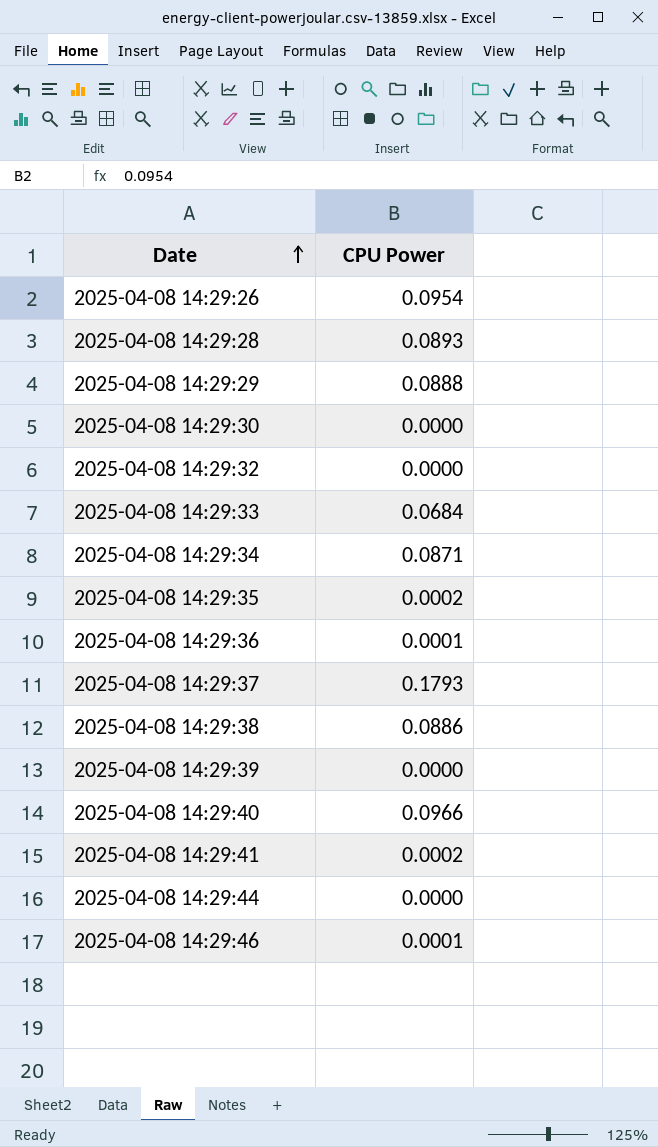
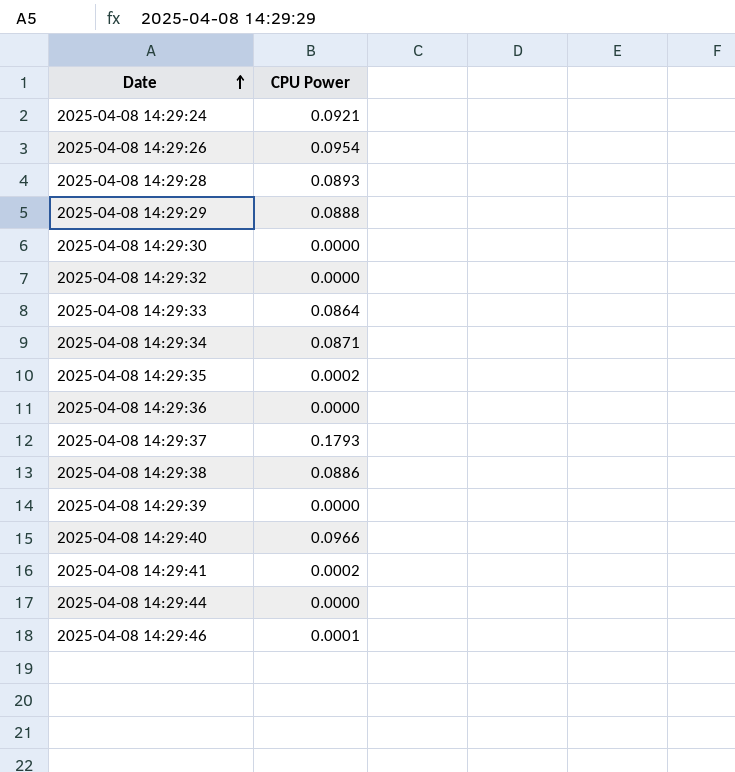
row 2025-04-08 14:29:24: none -> 0.0921
2025-04-08 14:29:33 | CPU Power: 0.0684 -> 0.0864
2025-04-08 14:29:36 | CPU Power: 0.0001 -> 0.0000

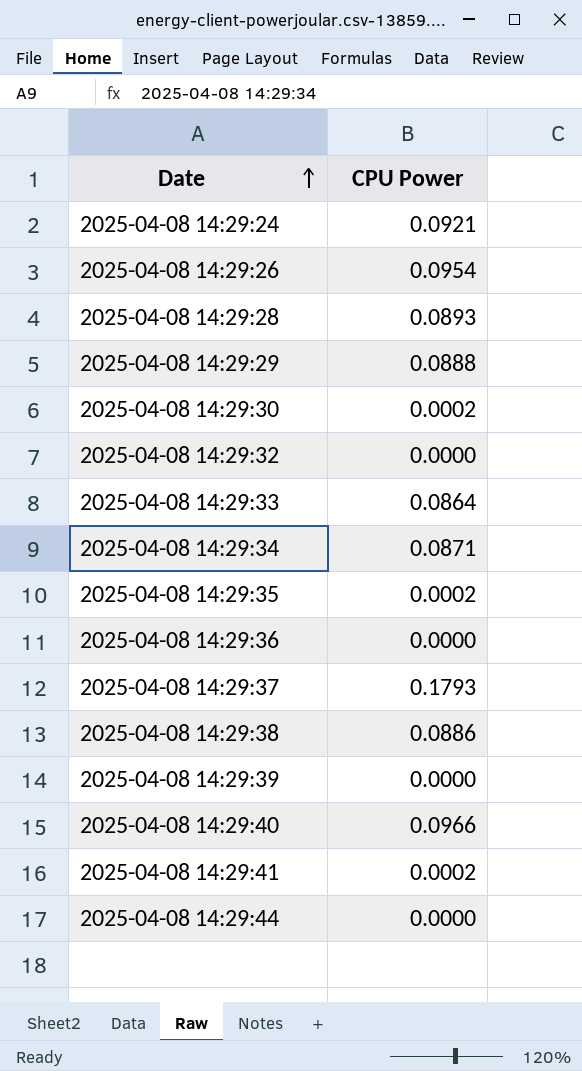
row 2025-04-08 14:29:46: 0.0001 -> none
2025-04-08 14:29:30 | CPU Power: 0.0000 -> 0.0002

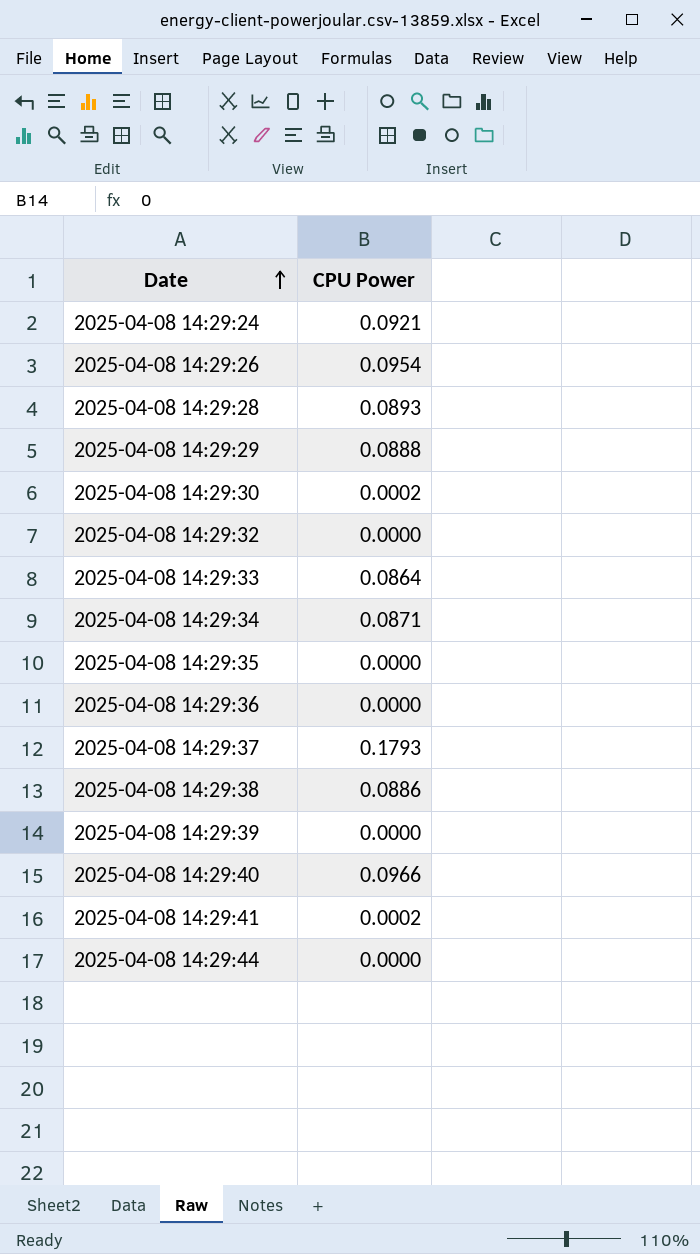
2025-04-08 14:29:35 | CPU Power: 0.0002 -> 0.0000

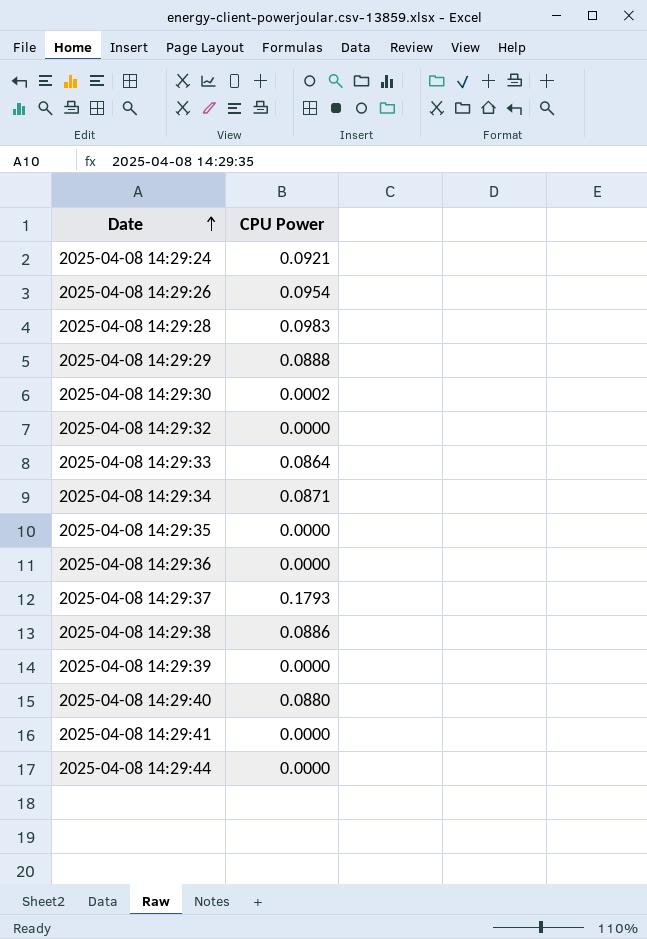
2025-04-08 14:29:28 | CPU Power: 0.0893 -> 0.0983
2025-04-08 14:29:40 | CPU Power: 0.0966 -> 0.0880
2025-04-08 14:29:41 | CPU Power: 0.0002 -> 0.0000

